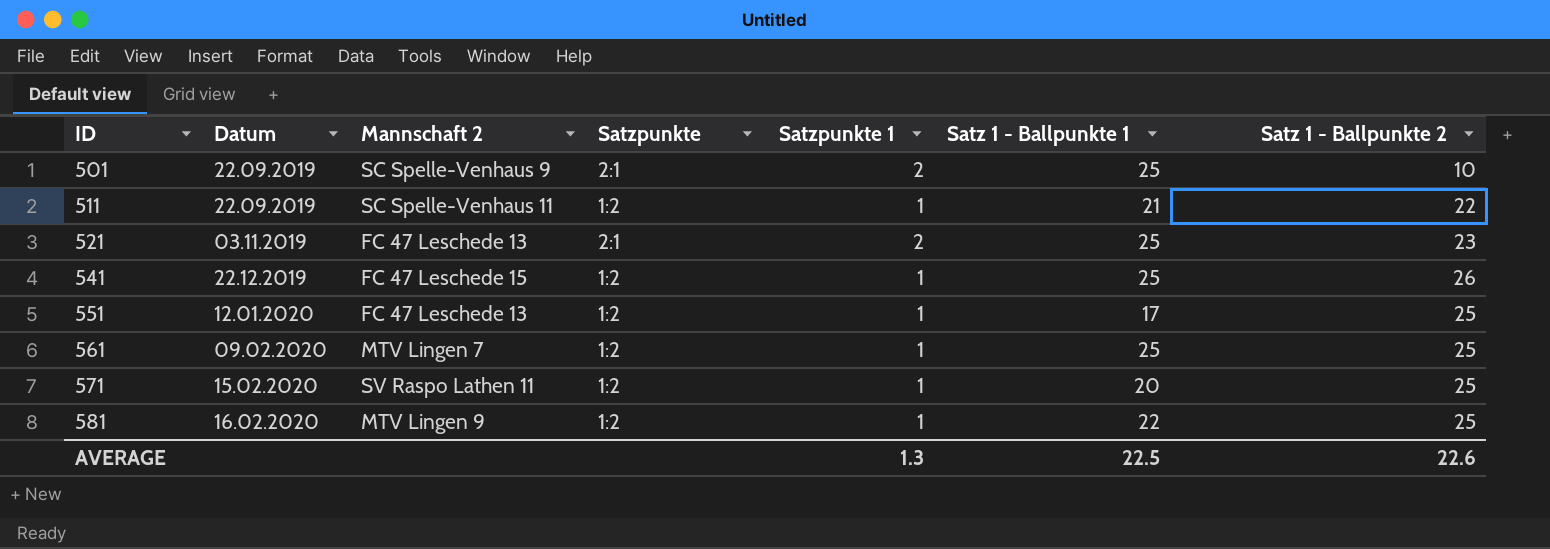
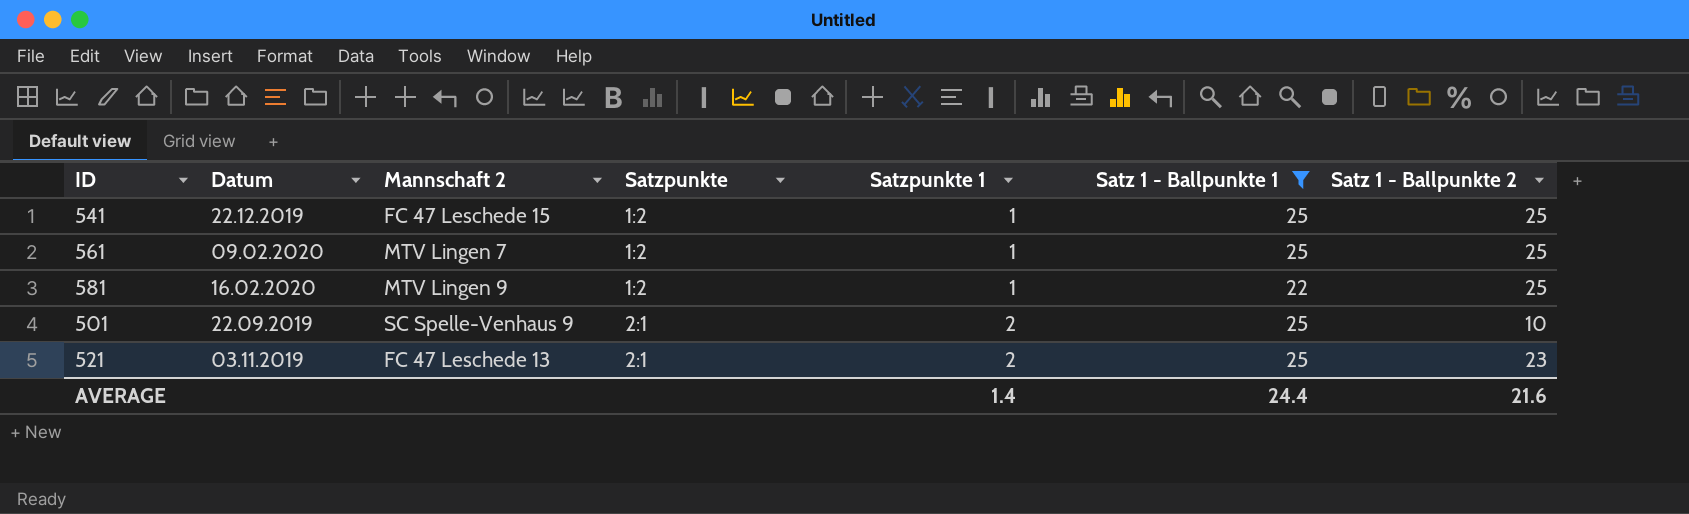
filter: none -> Satz 1 - Ballpunkte 1 >= 22
row order: ID ascending -> Satzpunkte ascending
541 | Satz 1 - Ballpunkte 2: 26 -> 25
AVERAGE | Satzpunkte 1: 1.3 -> 1.4
AVERAGE | Satz 1 - Ballpunkte 1: 22.5 -> 24.4
AVERAGE | Satz 1 - Ballpunkte 2: 22.6 -> 21.6

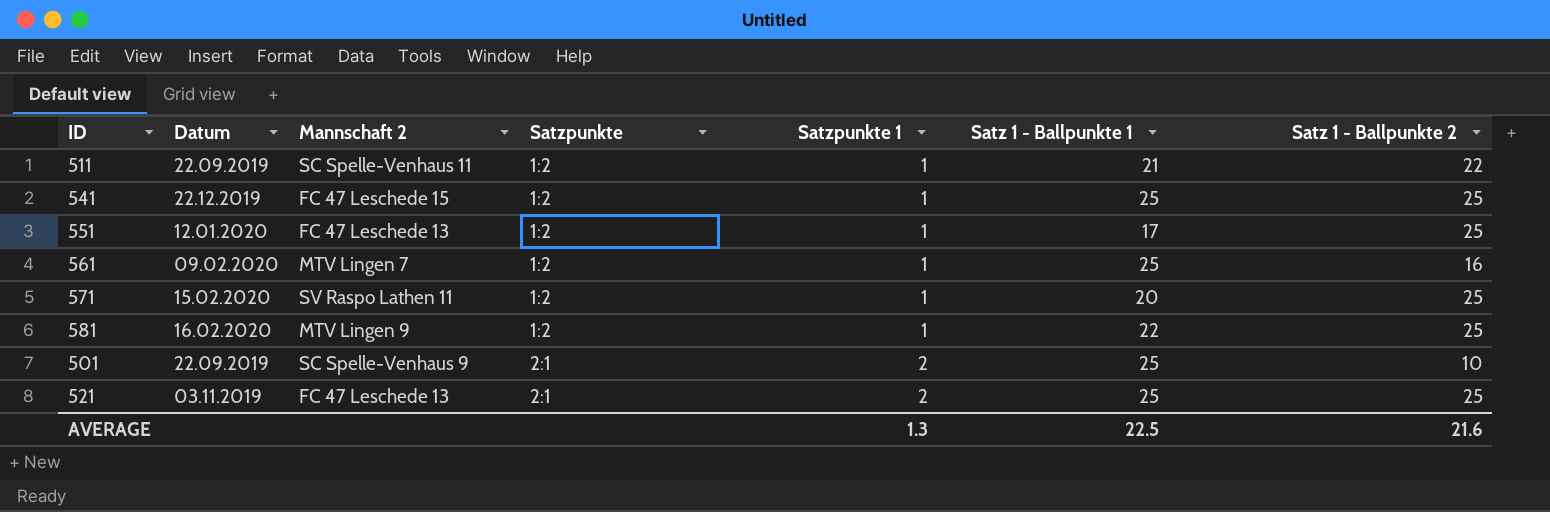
filter: Satz 1 - Ballpunkte 1 >= 22 -> none
561 | Satz 1 - Ballpunkte 2: 25 -> 16
521 | Satz 1 - Ballpunkte 2: 23 -> 25
AVERAGE | Satzpunkte 1: 1.4 -> 1.3
AVERAGE | Satz 1 - Ballpunkte 1: 24.4 -> 22.5

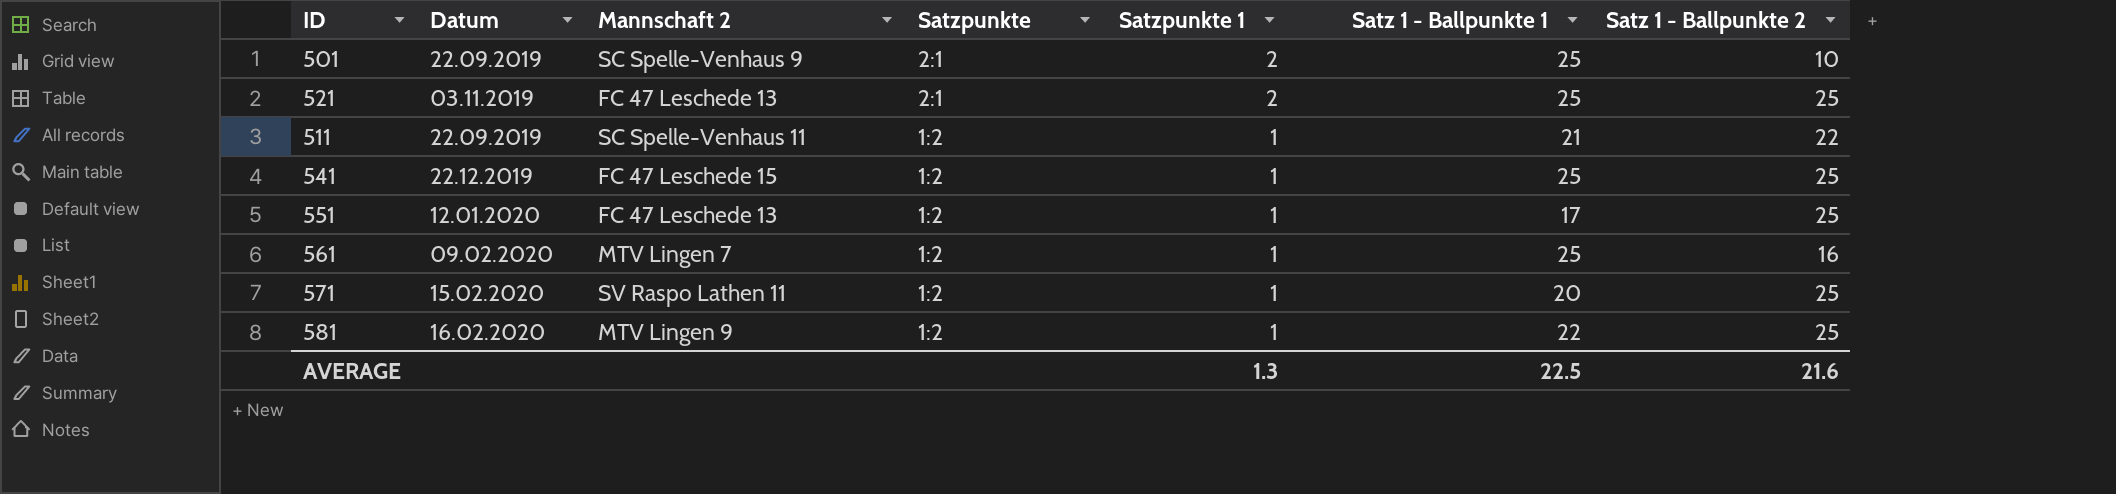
row order: Satzpunkte ascending -> Satzpunkte descending

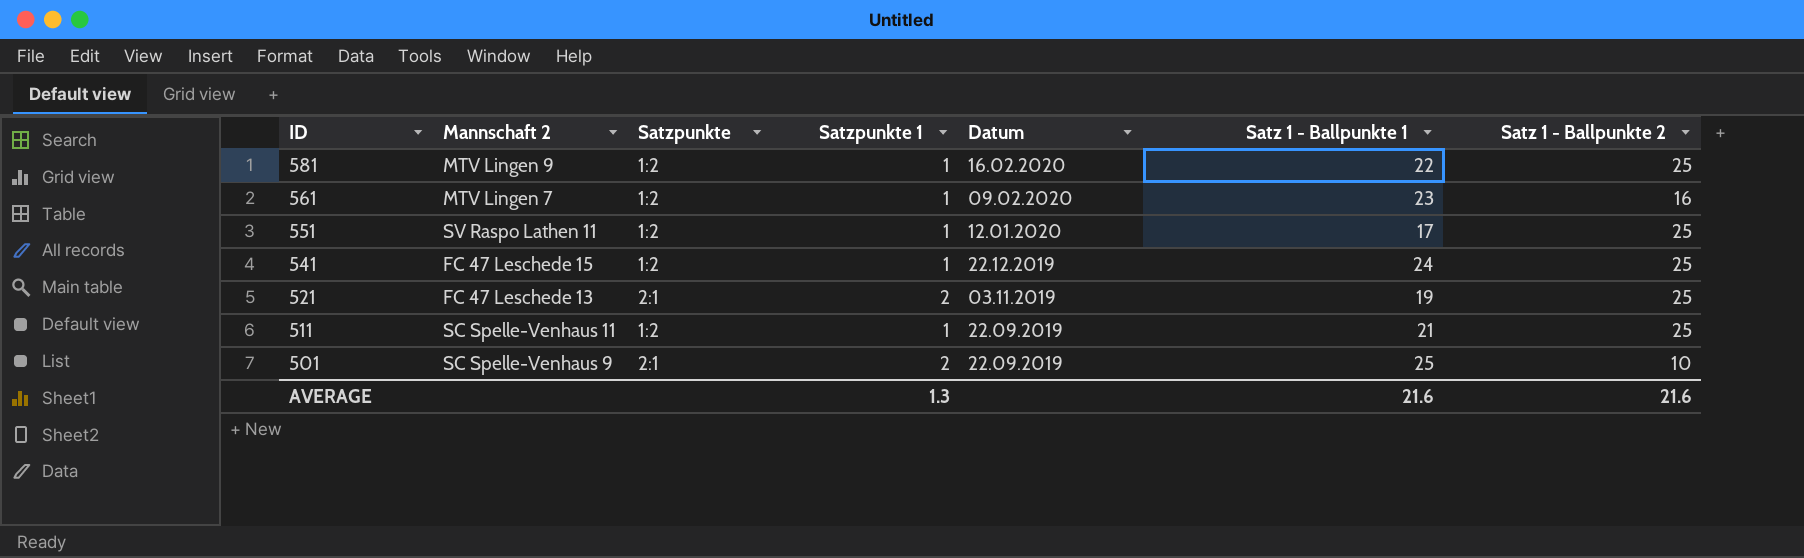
row order: Satzpunkte descending -> ID descending
column Datum | position: 2 -> 5
row 571: 15.02.2020 | SV Raspo Lathen 11 | 1:2 | 1 | 20 | 25 -> none
561 | Satz 1 - Ballpunkte 1: 25 -> 23
551 | Mannschaft 2: FC 47 Leschede 13 -> SV Raspo Lathen 11
541 | Satz 1 - Ballpunkte 1: 25 -> 24
521 | Satz 1 - Ballpunkte 1: 25 -> 19
511 | Satz 1 - Ballpunkte 2: 22 -> 25
AVERAGE | Satz 1 - Ballpunkte 1: 22.5 -> 21.6

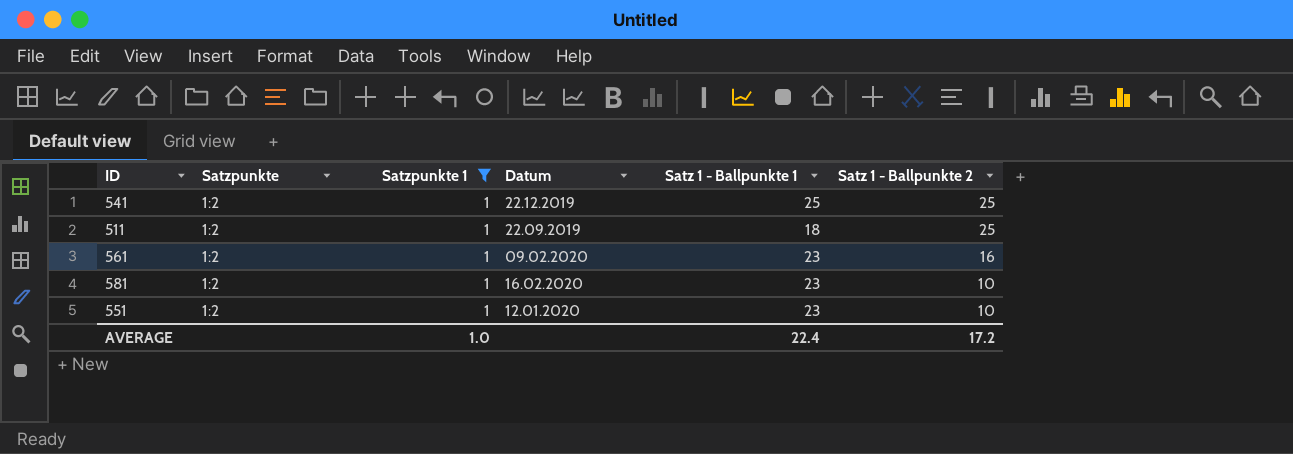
filter: none -> Satzpunkte 1 = 1
row order: ID descending -> Satz 1 - Ballpunkte 2 descending
column Mannschaft 2 | position: 2 -> none
541 | Satz 1 - Ballpunkte 1: 24 -> 25
511 | Satz 1 - Ballpunkte 1: 21 -> 18
581 | Satz 1 - Ballpunkte 1: 22 -> 23
581 | Satz 1 - Ballpunkte 2: 25 -> 10
551 | Satz 1 - Ballpunkte 1: 17 -> 23
551 | Satz 1 - Ballpunkte 2: 25 -> 10
AVERAGE | Satzpunkte 1: 1.3 -> 1.0
AVERAGE | Satz 1 - Ballpunkte 1: 21.6 -> 22.4
AVERAGE | Satz 1 - Ballpunkte 2: 21.6 -> 17.2

